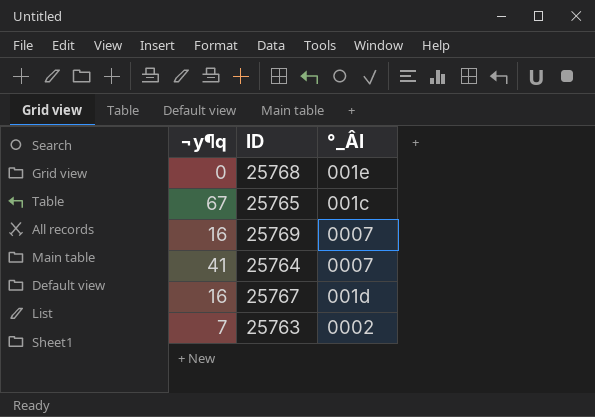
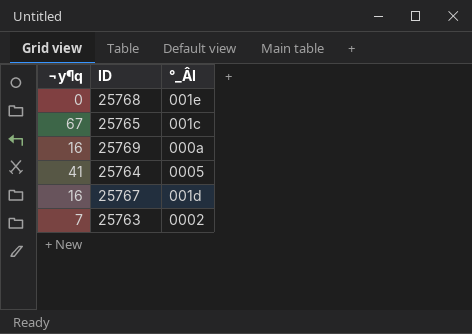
25769 | °_ÂI: 0007 -> 000a
25764 | °_ÂI: 0007 -> 0005

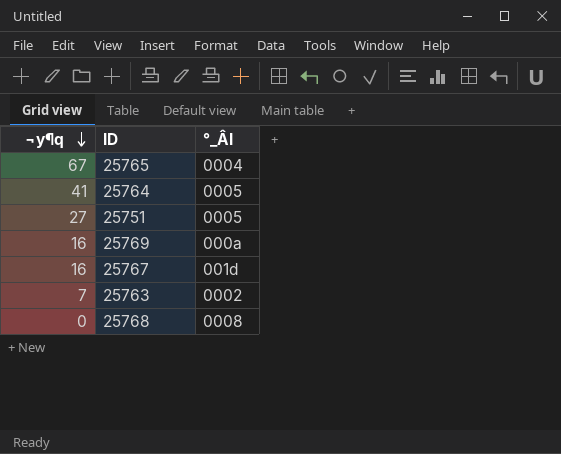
row order: none -> ¬y¶q descending
25765 | °_ÂI: 001c -> 0004
row 25751: none -> 27 | 0005
25768 | °_ÂI: 001e -> 0008

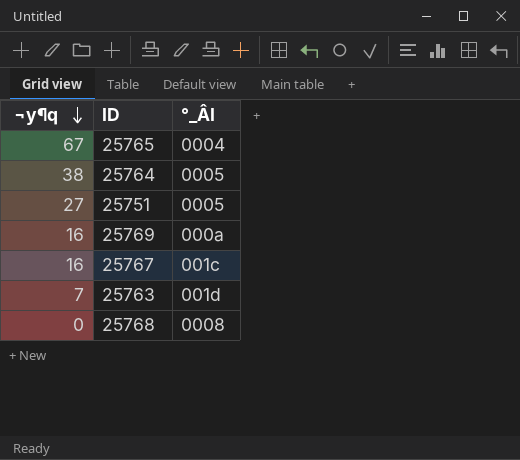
25764 | ¬y¶q: 41 -> 38
25767 | °_ÂI: 001d -> 001c
25763 | °_ÂI: 0002 -> 001d

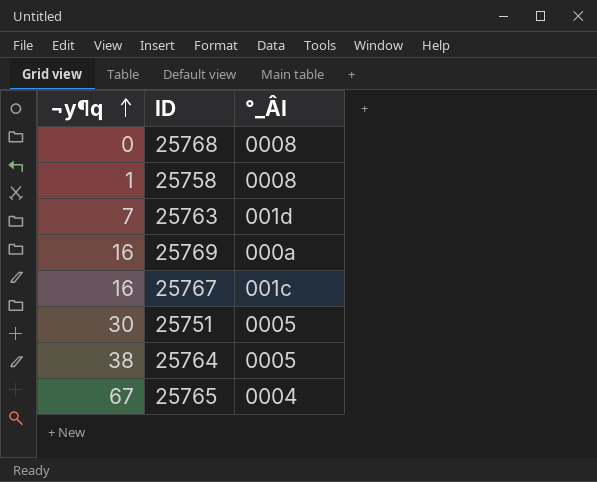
row order: ¬y¶q descending -> ¬y¶q ascending
row 25758: none -> 1 | 0008
25751 | ¬y¶q: 27 -> 30

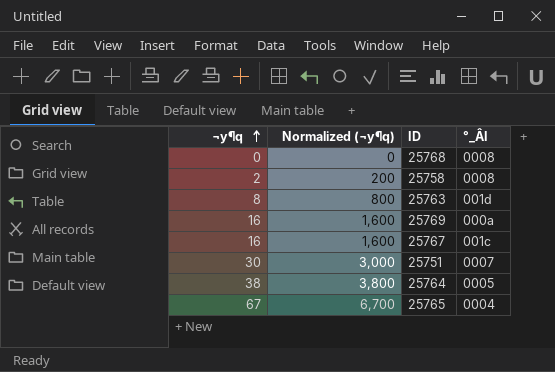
column Normalized (¬y¶q) | formula: none -> [¬y¶q] * 100
25758 | ¬y¶q: 1 -> 2
25763 | ¬y¶q: 7 -> 8
25751 | °_ÂI: 0005 -> 0007

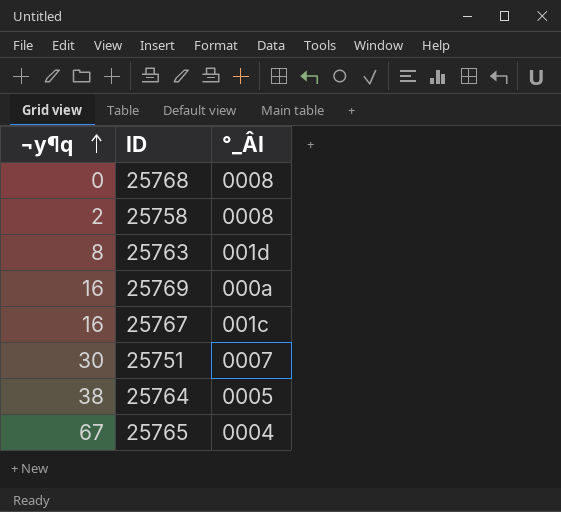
column Normalized (¬y¶q) | formula: [¬y¶q] * 100 -> none

